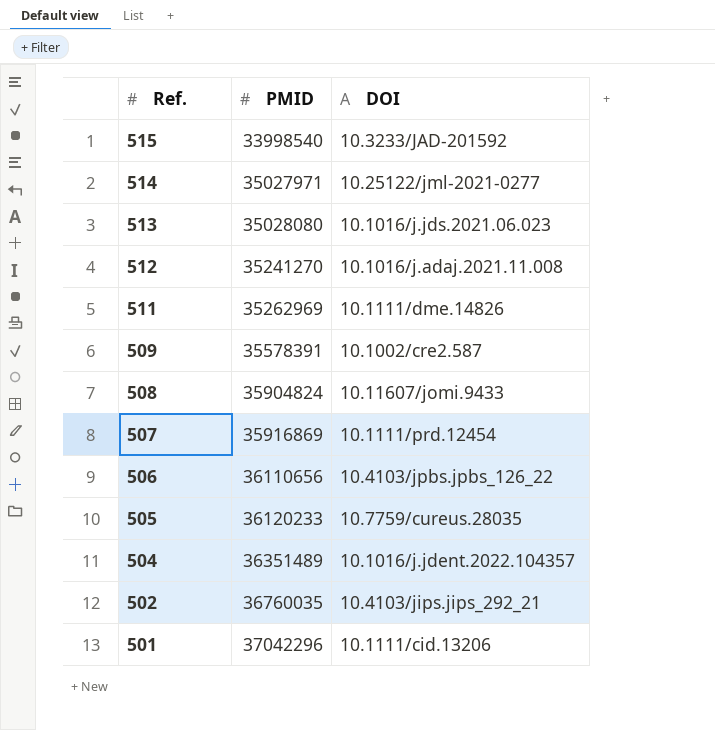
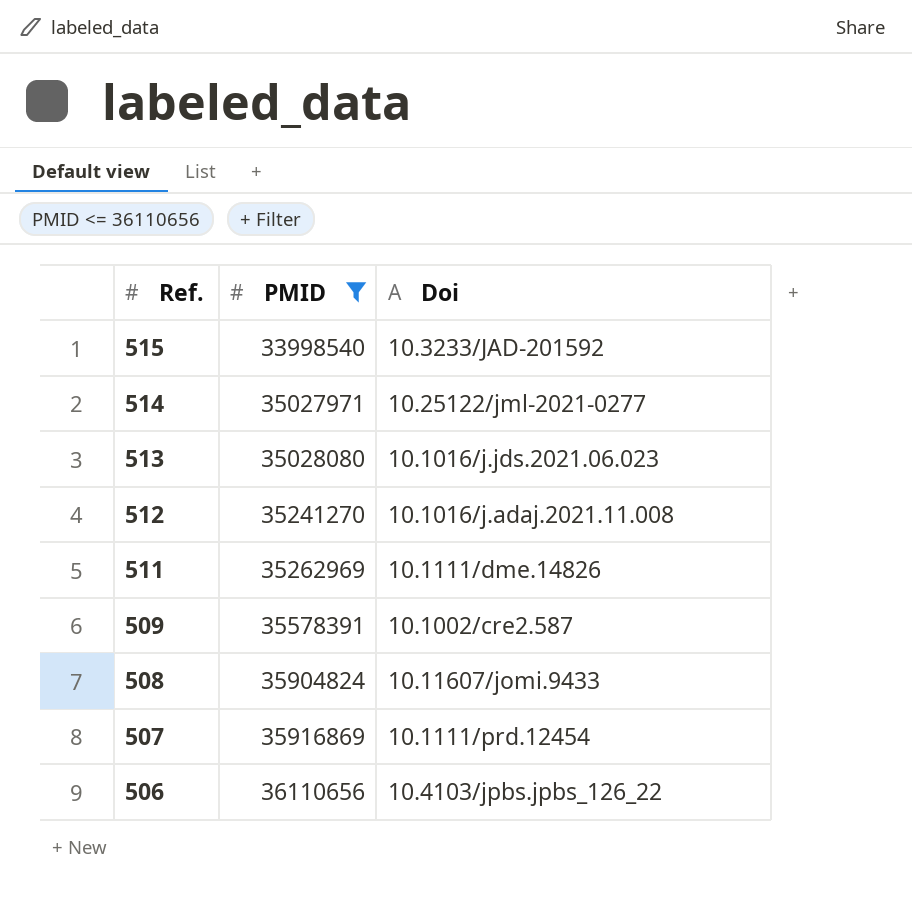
filter: none -> PMID <= 36110656
column name: DOI -> Doi

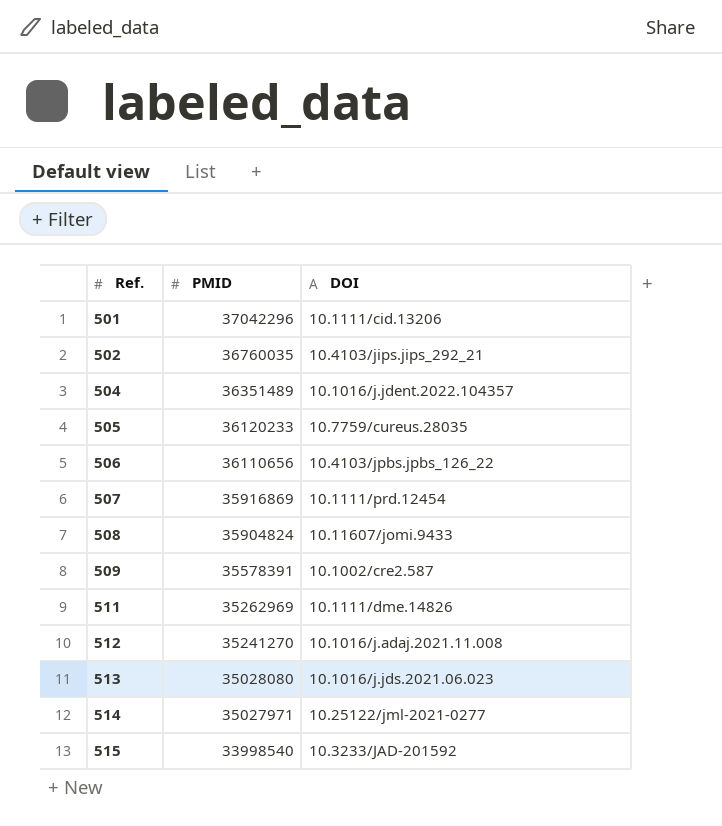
filter: PMID <= 36110656 -> none
row order: Ref. descending -> Ref. ascending
column name: Doi -> DOI

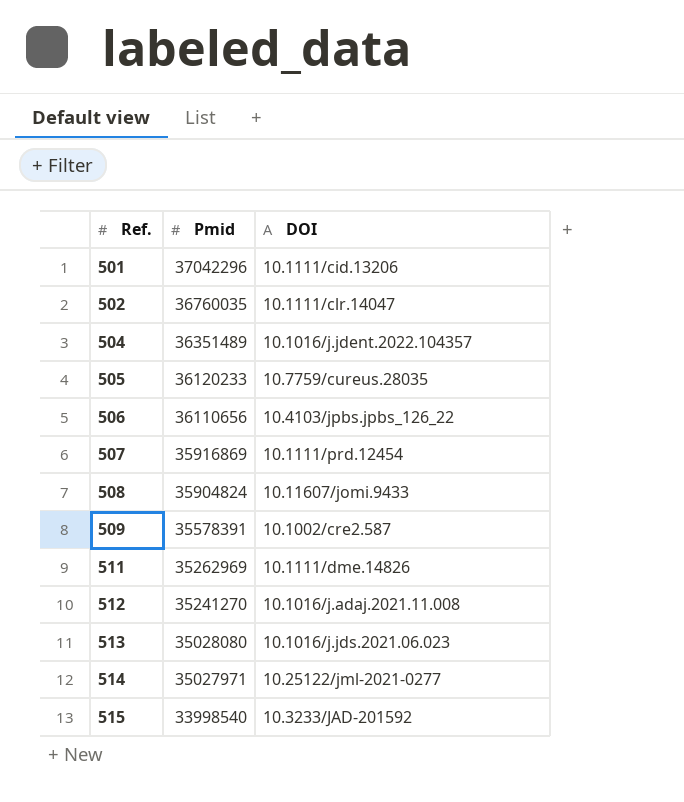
column name: PMID -> Pmid
502 | DOI: 10.4103/jips.jips_292_21 -> 10.1111/clr.14047

